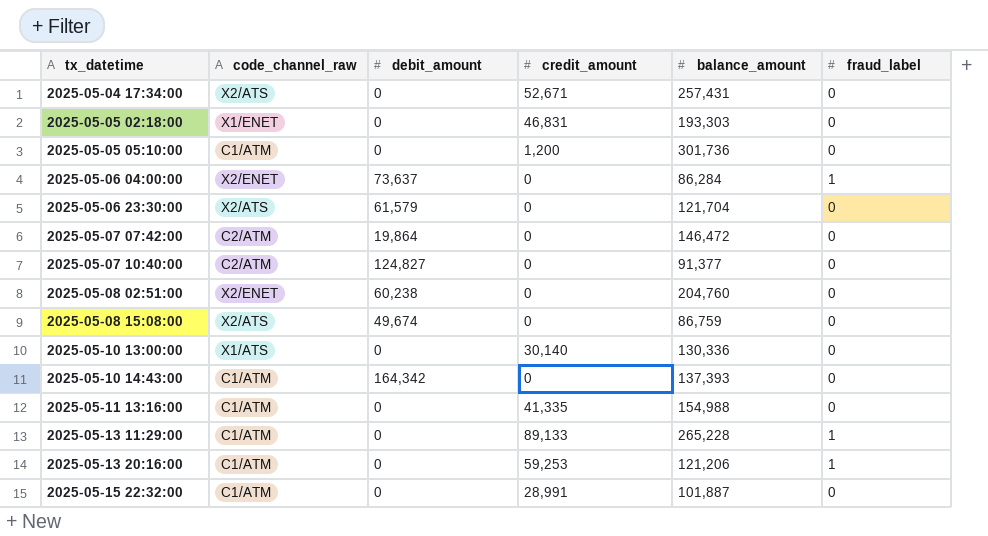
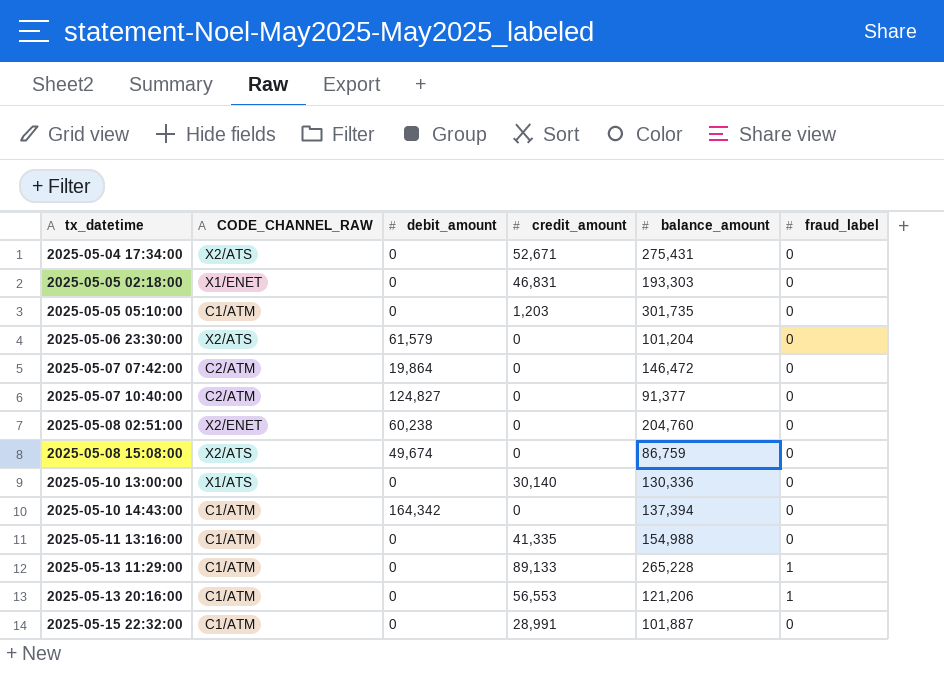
column name: code_channel_raw -> CODE_CHANNEL_RAW
row 2025-05-06 04:00:00: X2/ENET | 73,637 | 0 | 86,284 | 1 -> none
2025-05-04 17:34:00 | balance_amount: 257,431 -> 275,431
2025-05-05 05:10:00 | credit_amount: 1,200 -> 1,203
2025-05-05 05:10:00 | balance_amount: 301,736 -> 301,735
2025-05-06 23:30:00 | balance_amount: 121,704 -> 101,204
2025-05-10 14:43:00 | balance_amount: 137,393 -> 137,394
2025-05-13 20:16:00 | credit_amount: 59,253 -> 56,553

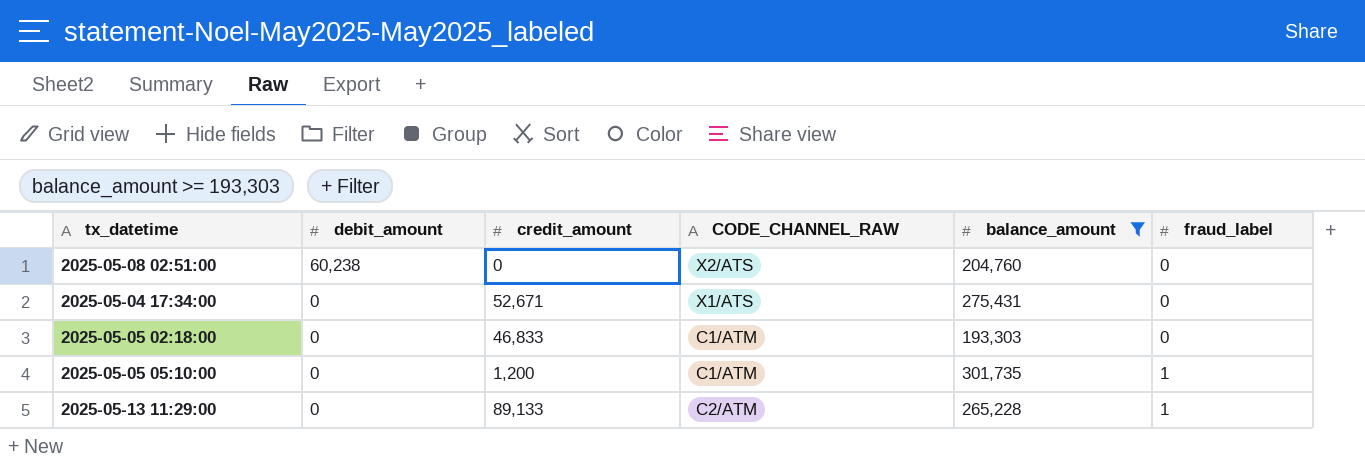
filter: none -> balance_amount >= 193,303
row order: tx_datetime ascending -> debit_amount descending
column CODE_CHANNEL_RAW | position: 2 -> 4
2025-05-08 02:51:00 | CODE_CHANNEL_RAW: X2/ENET -> X2/ATS
2025-05-04 17:34:00 | CODE_CHANNEL_RAW: X2/ATS -> X1/ATS
2025-05-05 02:18:00 | credit_amount: 46,831 -> 46,833
2025-05-05 02:18:00 | CODE_CHANNEL_RAW: X1/ENET -> C1/ATM
2025-05-05 05:10:00 | credit_amount: 1,203 -> 1,200
2025-05-05 05:10:00 | fraud_label: 0 -> 1
2025-05-13 11:29:00 | CODE_CHANNEL_RAW: C1/ATM -> C2/ATM

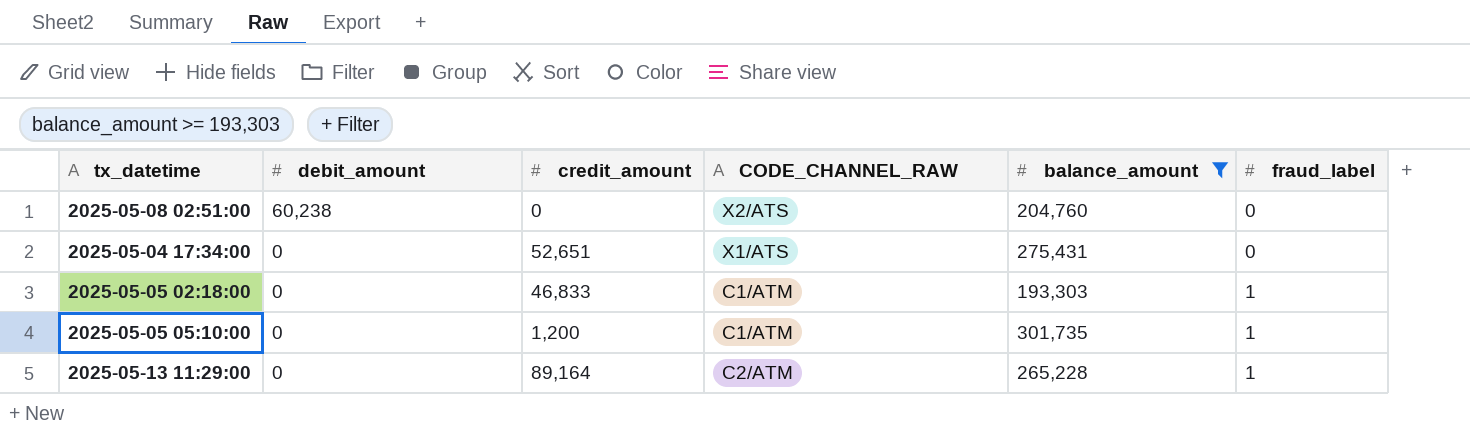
2025-05-04 17:34:00 | credit_amount: 52,671 -> 52,651
2025-05-05 02:18:00 | fraud_label: 0 -> 1
2025-05-13 11:29:00 | credit_amount: 89,133 -> 89,164

